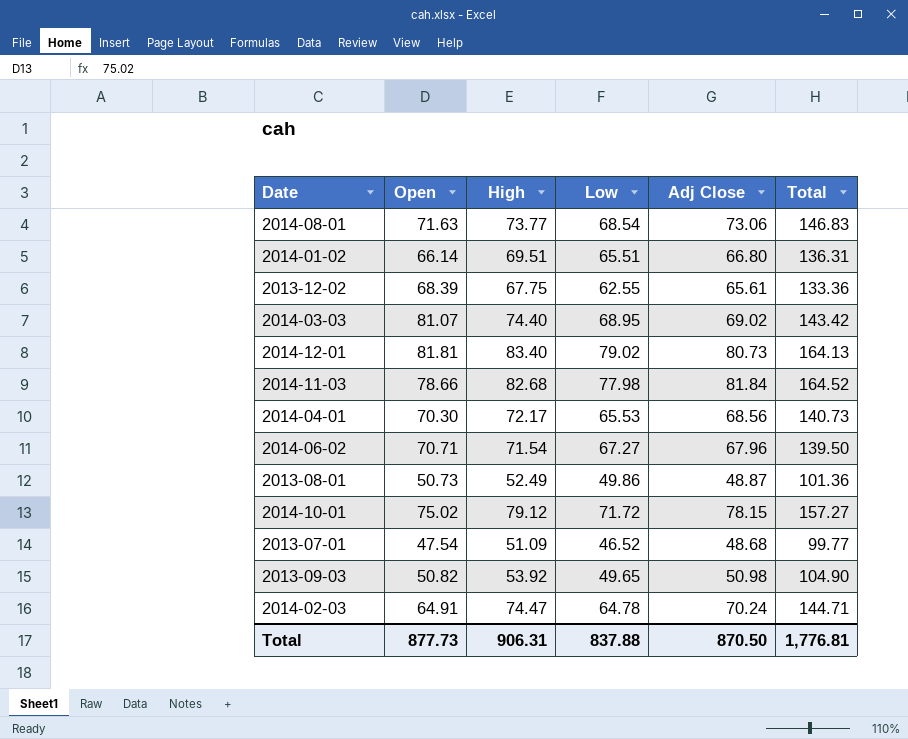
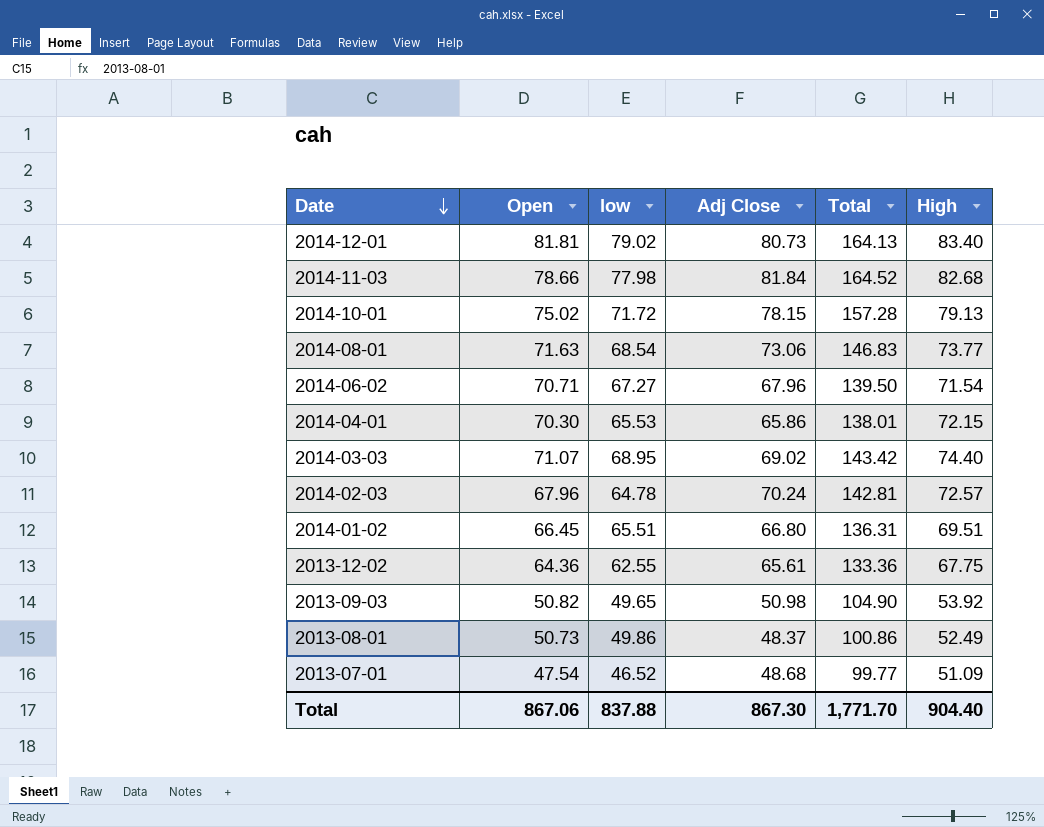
row order: none -> Date descending
column name: Low -> low
column High | position: 3 -> 6
2014-10-01 | Total: 157.27 -> 157.28
2014-10-01 | High: 79.12 -> 79.13
2014-04-01 | Adj Close: 68.56 -> 65.86
2014-04-01 | Total: 140.73 -> 138.01
2014-04-01 | High: 72.17 -> 72.15
2014-03-03 | Open: 81.07 -> 71.07
2014-02-03 | Open: 64.91 -> 67.96
2014-02-03 | Total: 144.71 -> 142.81
2014-02-03 | High: 74.47 -> 72.57
2014-01-02 | Open: 66.14 -> 66.45
2013-12-02 | Open: 68.39 -> 64.36
2013-08-01 | Adj Close: 48.87 -> 48.37
2013-08-01 | Total: 101.36 -> 100.86
Total | Open: 877.73 -> 867.06
Total | Adj Close: 870.50 -> 867.30
Total | Total: 1,776.81 -> 1,771.70
Total | High: 906.31 -> 904.40

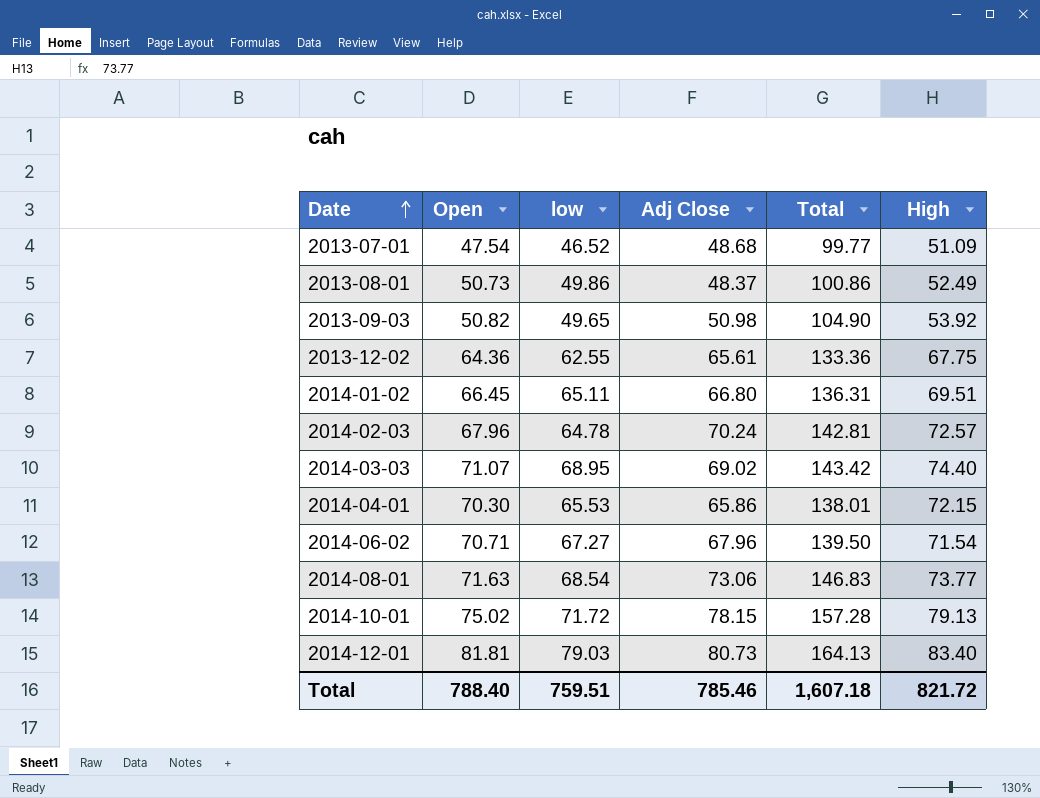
row order: Date descending -> Date ascending
row 2014-11-03: 78.66 | 77.98 | 81.84 | 164.52 | 82.68 -> none
2014-01-02 | low: 65.51 -> 65.11
2014-12-01 | low: 79.02 -> 79.03
Total | Open: 867.06 -> 788.40
Total | low: 837.88 -> 759.51
Total | Adj Close: 867.30 -> 785.46
Total | Total: 1,771.70 -> 1,607.18
Total | High: 904.40 -> 821.72

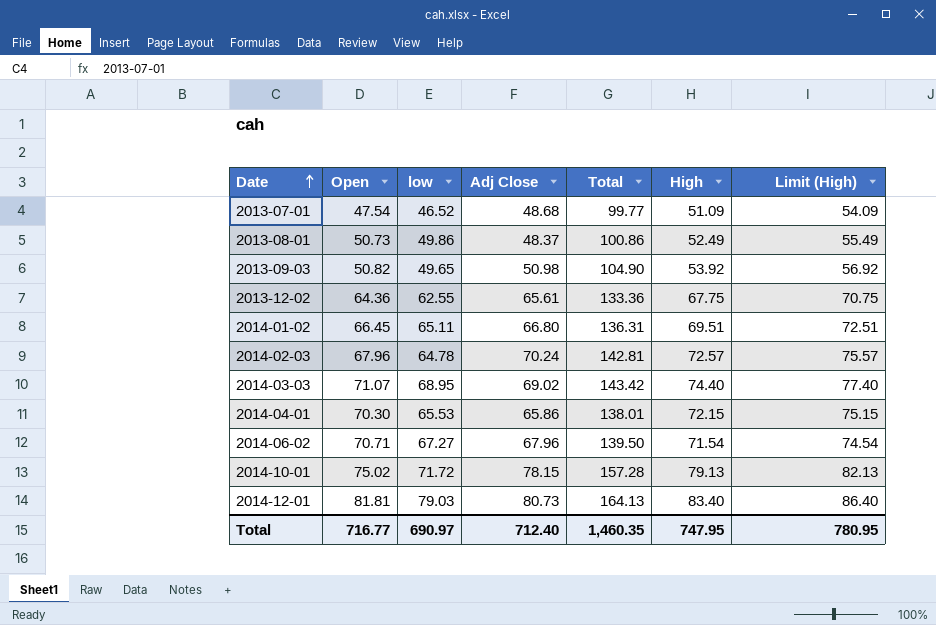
column Limit (High) | formula: none -> [High] + 3
row 2014-08-01: 71.63 | 68.54 | 73.06 | 146.83 | 73.77 -> none
Total | Open: 788.40 -> 716.77
Total | low: 759.51 -> 690.97
Total | Adj Close: 785.46 -> 712.40
Total | Total: 1,607.18 -> 1,460.35
Total | High: 821.72 -> 747.95

